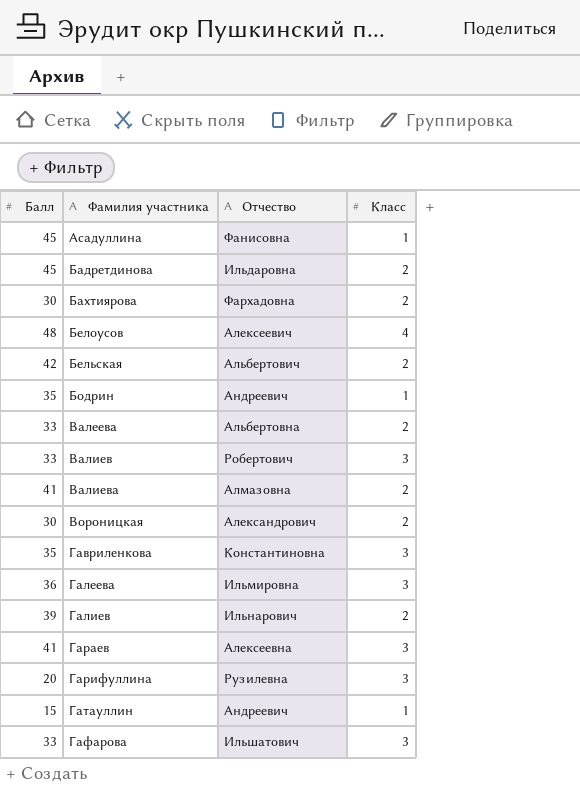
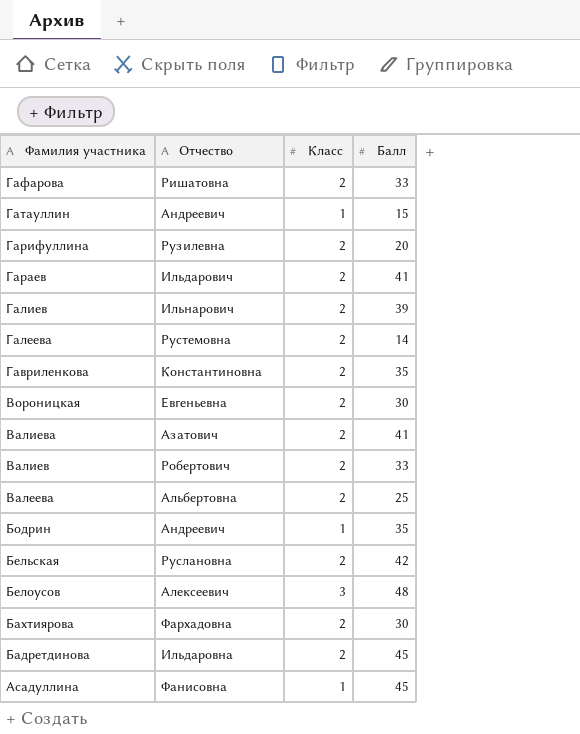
row order: Фамилия участника ascending -> Фамилия участника descending
column Балл | position: 1 -> 4
Гафарова | Отчество: Ильшатович -> Ришатовна
Гафарова | Класс: 3 -> 2
Гарифуллина | Класс: 3 -> 2
Гараев | Отчество: Алексеевна -> Ильдарович
Гараев | Класс: 3 -> 2
Галеева | Отчество: Ильмировна -> Рустемовна
Галеева | Класс: 3 -> 2
Галеева | Балл: 36 -> 14
Гавриленкова | Класс: 3 -> 2
Вороницкая | Отчество: Александрович -> Евгеньевна
Валиева | Отчество: Алмазовна -> Азатович
Валиев | Класс: 3 -> 2
Валеева | Балл: 33 -> 25
Бельская | Отчество: Альбертович -> Руслановна
Белоусов | Класс: 4 -> 3

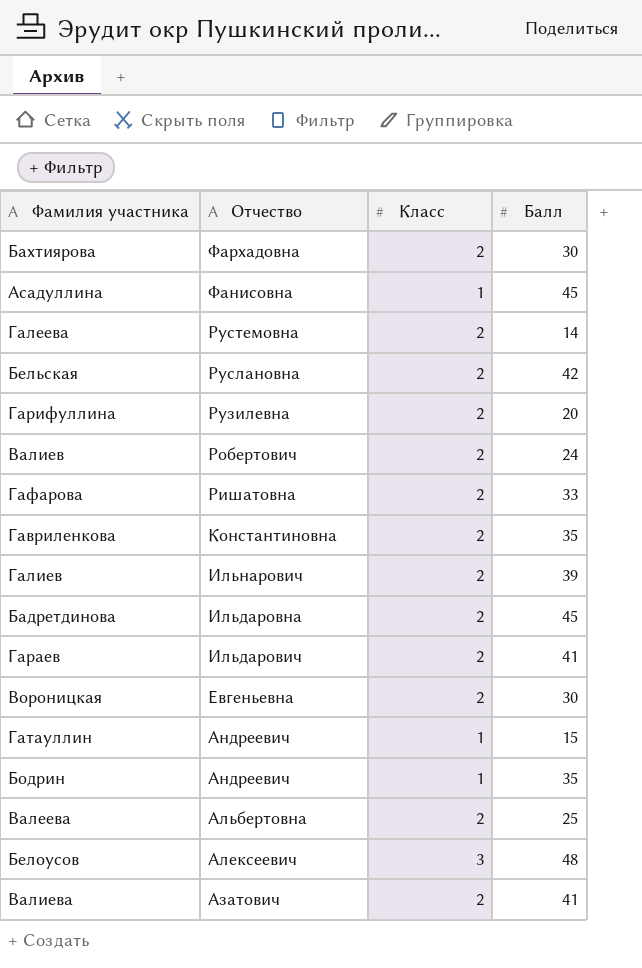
row order: Фамилия участника descending -> Отчество descending
Валиев | Балл: 33 -> 24

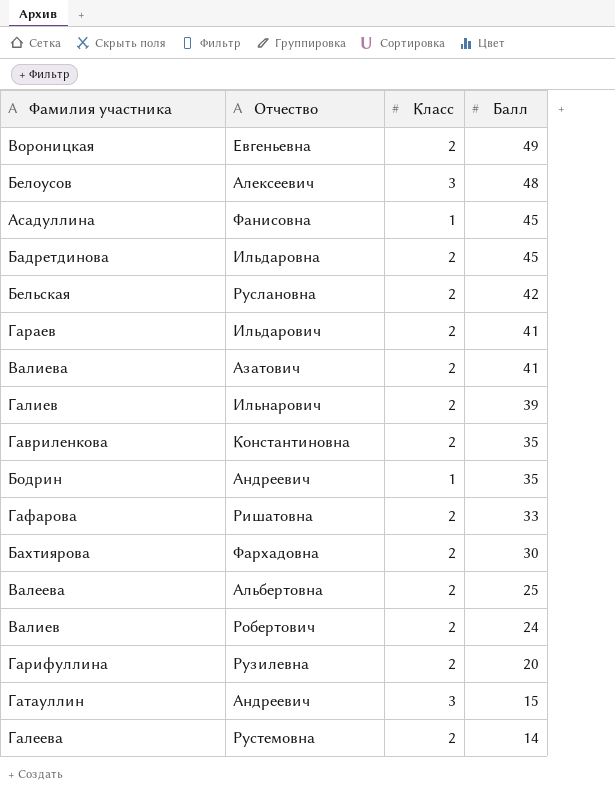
row order: Отчество descending -> Балл descending
Вороницкая | Балл: 30 -> 49
Гатауллин | Класс: 1 -> 3

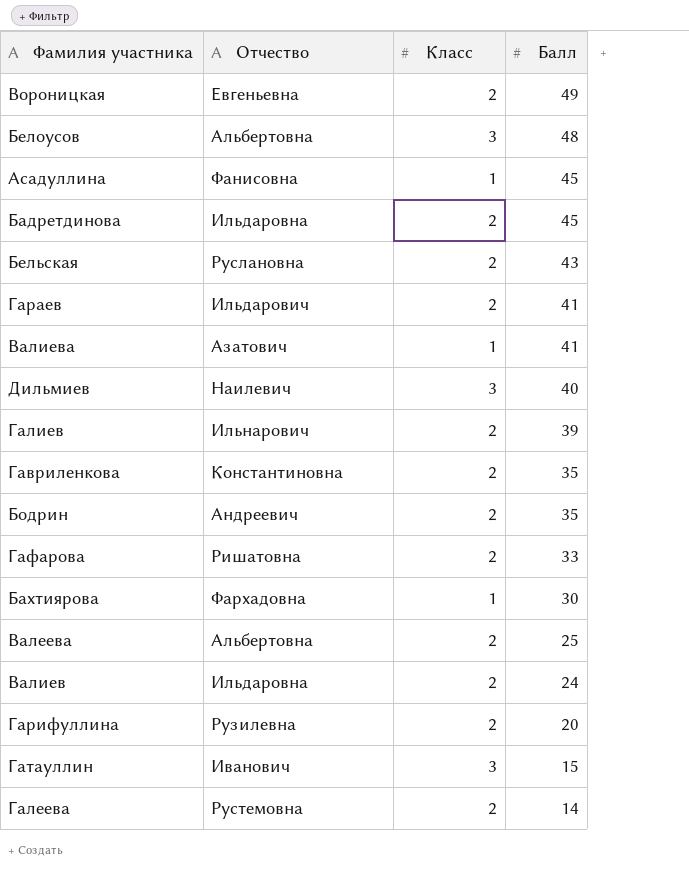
Белоусов | Отчество: Алексеевич -> Альбертовна
Бельская | Балл: 42 -> 43
Валиева | Класс: 2 -> 1
row Дильмиев: none -> Наилевич | 3 | 40
Бодрин | Класс: 1 -> 2
Бахтиярова | Класс: 2 -> 1
Валиев | Отчество: Робертович -> Ильдаровна
Гатауллин | Отчество: Андреевич -> Иванович

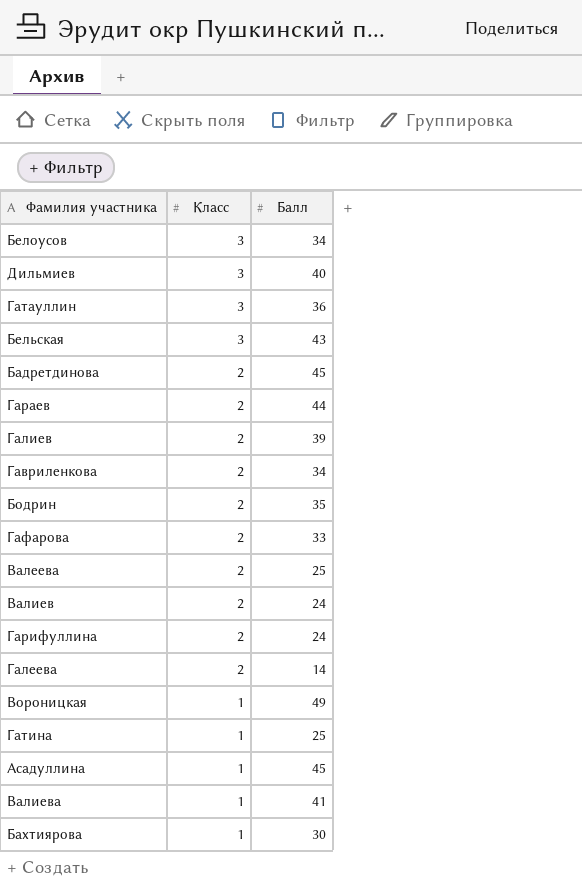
row order: Балл descending -> Класс descending
column Отчество | position: 2 -> none
Белоусов | Балл: 48 -> 34
Гатауллин | Балл: 15 -> 36
Бельская | Класс: 2 -> 3
Гараев | Балл: 41 -> 44
Гавриленкова | Балл: 35 -> 34
Гарифуллина | Балл: 20 -> 24
Вороницкая | Класс: 2 -> 1
row Гатина: none -> 1 | 25

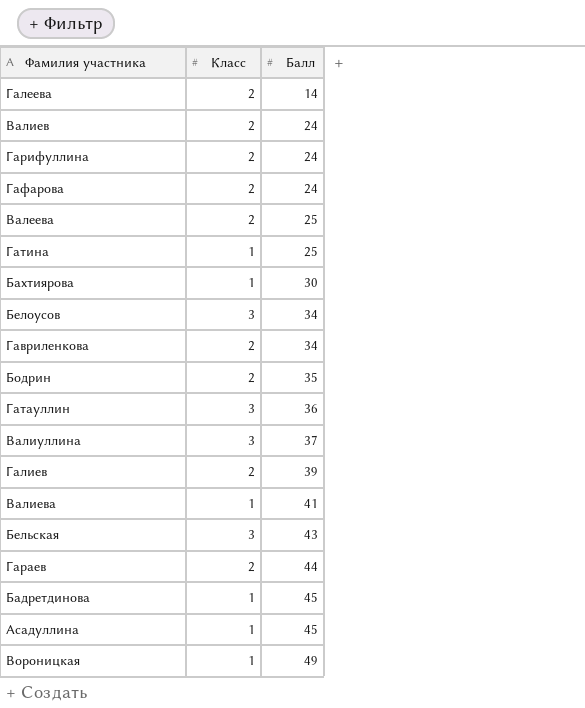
row order: Класс descending -> Балл ascending
row Дильмиев: 3 | 40 -> none
Гафарова | Балл: 33 -> 24
row Валиуллина: none -> 3 | 37
Бадретдинова | Класс: 2 -> 1

